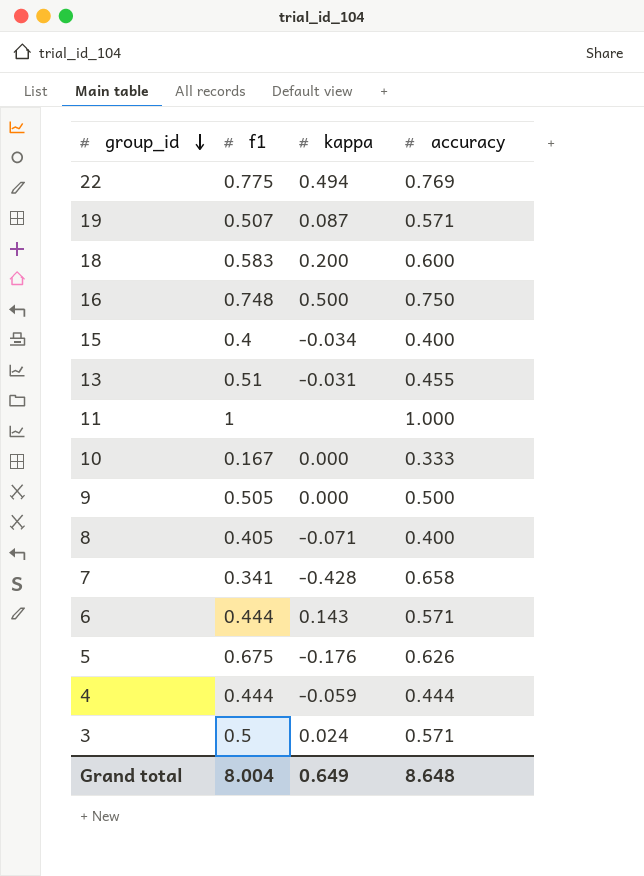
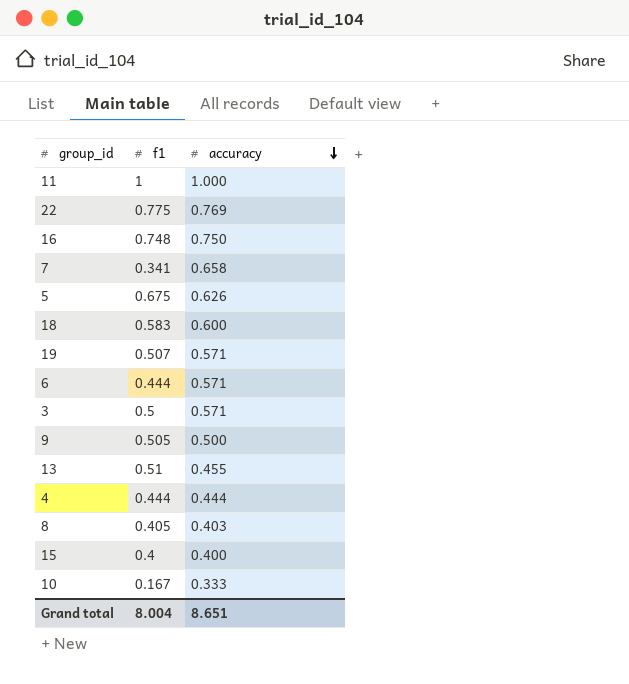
row order: group_id descending -> accuracy descending
column kappa | position: 3 -> none
8 | accuracy: 0.400 -> 0.403
Grand total | accuracy: 8.648 -> 8.651

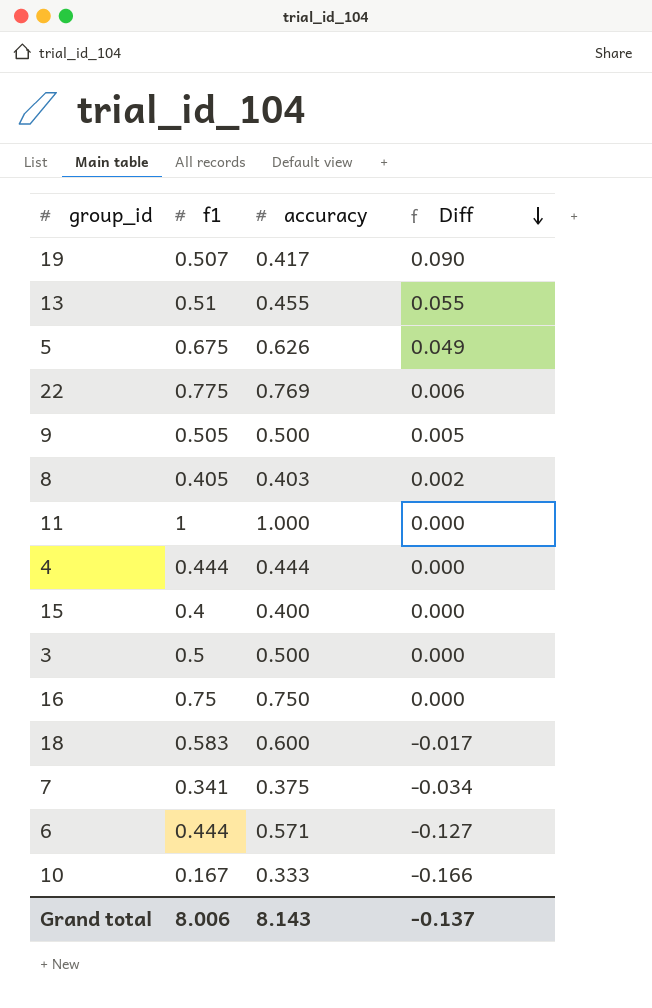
row order: accuracy descending -> Diff descending
column Diff | formula: none -> [f1] - [accuracy]
19 | accuracy: 0.571 -> 0.417
3 | accuracy: 0.571 -> 0.500
16 | f1: 0.748 -> 0.75
7 | accuracy: 0.658 -> 0.375
Grand total | f1: 8.004 -> 8.006
Grand total | accuracy: 8.651 -> 8.143

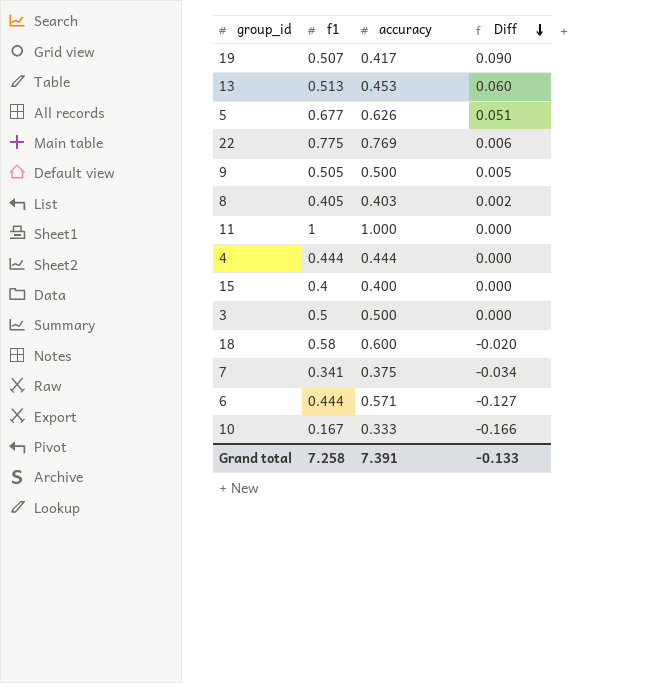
row 16: 0.75 | 0.750 | 0.000 -> none
13 | f1: 0.51 -> 0.513
13 | accuracy: 0.455 -> 0.453
13 | Diff: 0.055 -> 0.060
5 | f1: 0.675 -> 0.677
5 | Diff: 0.049 -> 0.051
18 | f1: 0.583 -> 0.58
18 | Diff: -0.017 -> -0.020
Grand total | f1: 8.006 -> 7.258
Grand total | accuracy: 8.143 -> 7.391
Grand total | Diff: -0.137 -> -0.133

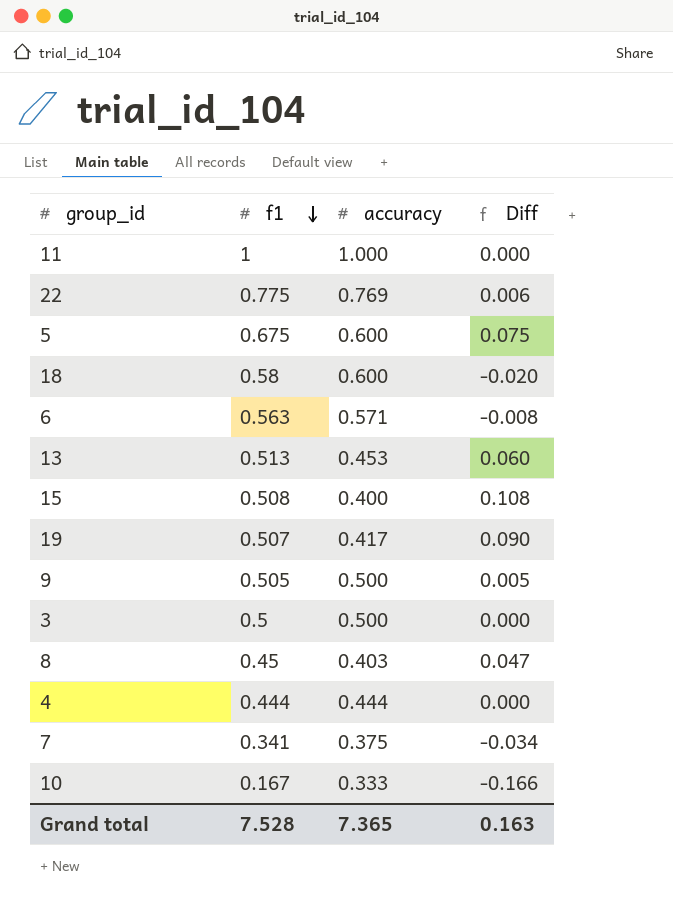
row order: Diff descending -> f1 descending
5 | f1: 0.677 -> 0.675
5 | accuracy: 0.626 -> 0.600
5 | Diff: 0.051 -> 0.075
6 | f1: 0.444 -> 0.563
6 | Diff: -0.127 -> -0.008
15 | f1: 0.4 -> 0.508
15 | Diff: 0.000 -> 0.108
8 | f1: 0.405 -> 0.45
8 | Diff: 0.002 -> 0.047
Grand total | f1: 7.258 -> 7.528
Grand total | accuracy: 7.391 -> 7.365
Grand total | Diff: -0.133 -> 0.163

